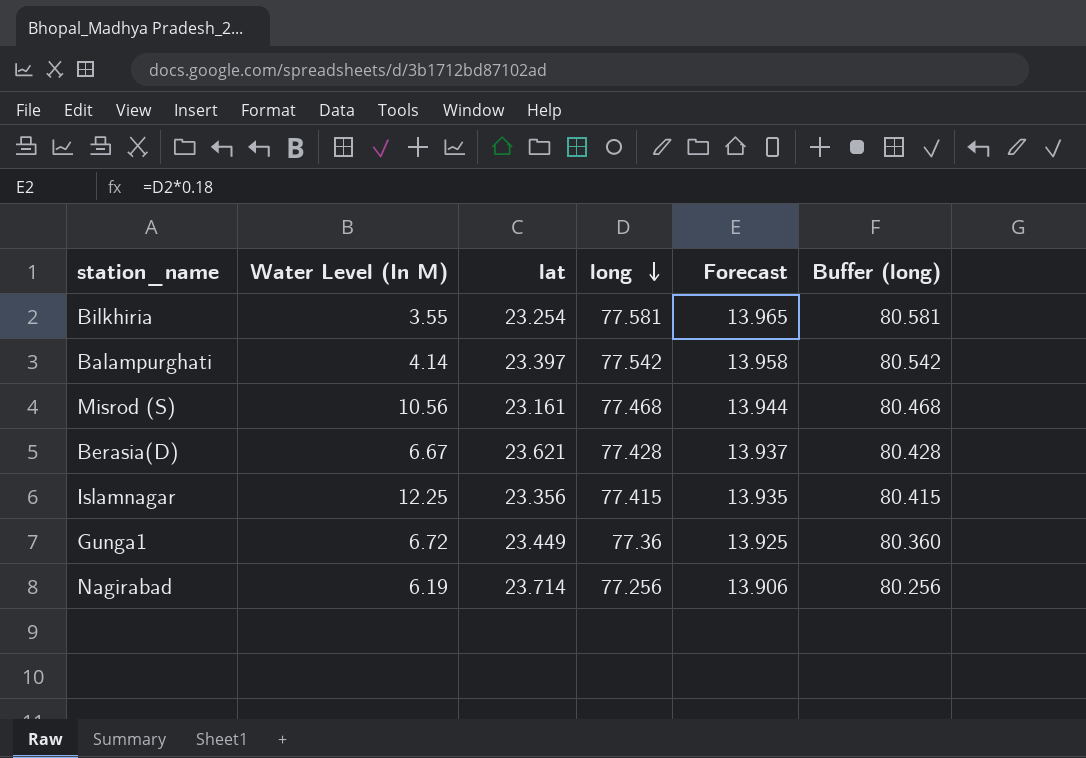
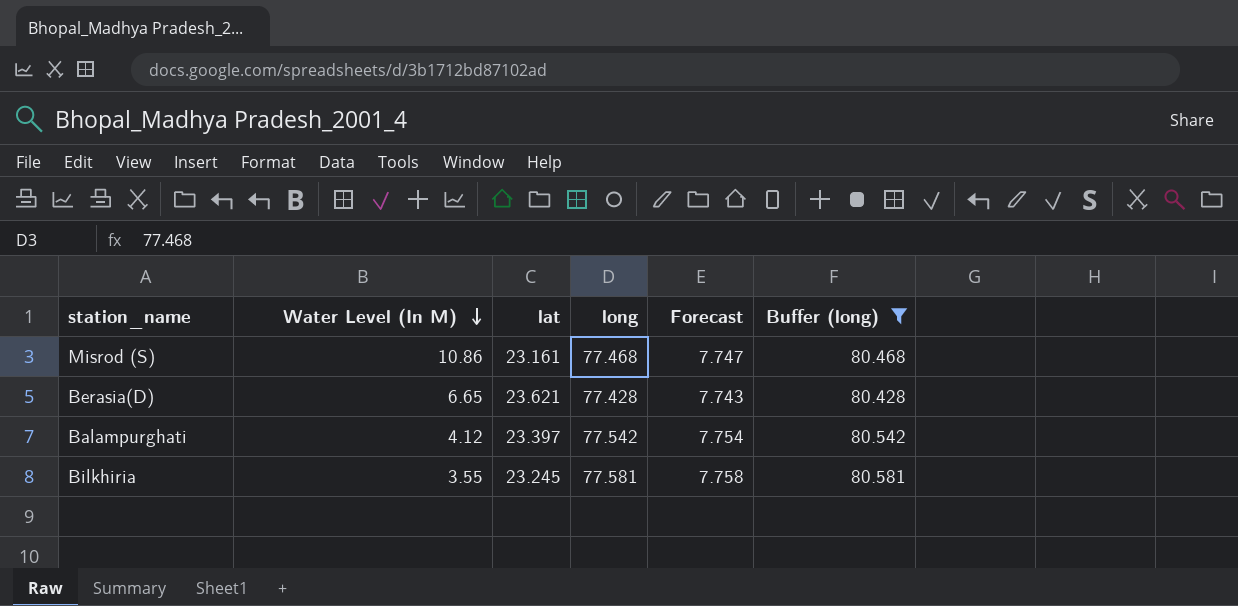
filter: none -> Buffer (long) >= 80.428
row order: long descending -> Water Level (In M) descending
column Forecast | formula: [long] * 0.18 -> [long] * 0.1
Misrod (S) | Water Level (In M): 10.56 -> 10.86
Berasia(D) | Water Level (In M): 6.67 -> 6.65
Balampurghati | Water Level (In M): 4.14 -> 4.12
Bilkhiria | lat: 23.254 -> 23.245

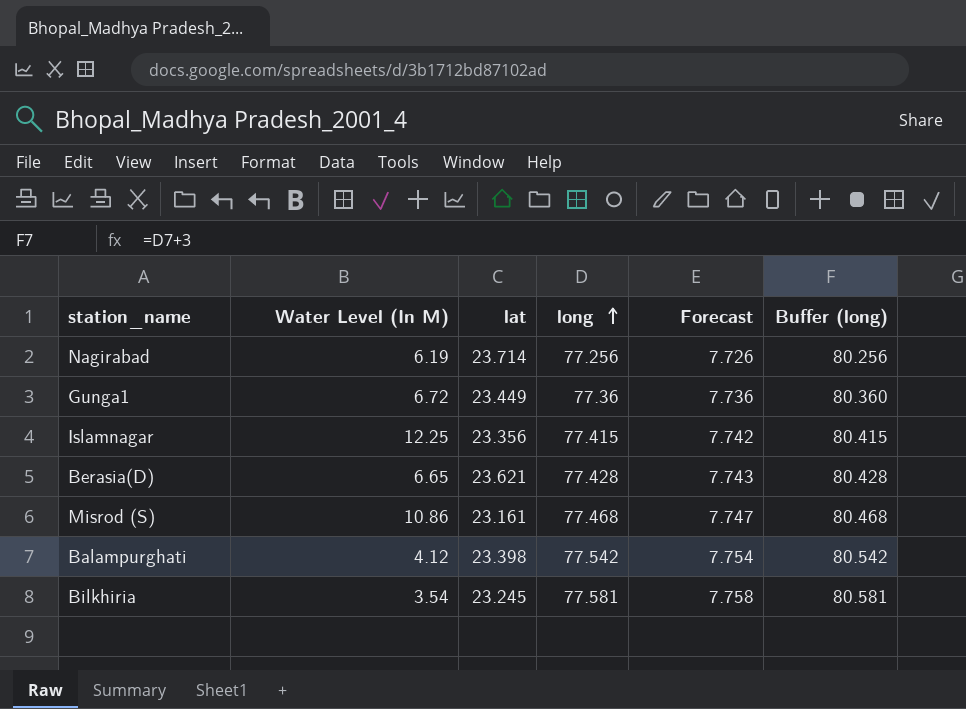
filter: Buffer (long) >= 80.428 -> none
row order: Water Level (In M) descending -> long ascending
Balampurghati | lat: 23.397 -> 23.398
Bilkhiria | Water Level (In M): 3.55 -> 3.54

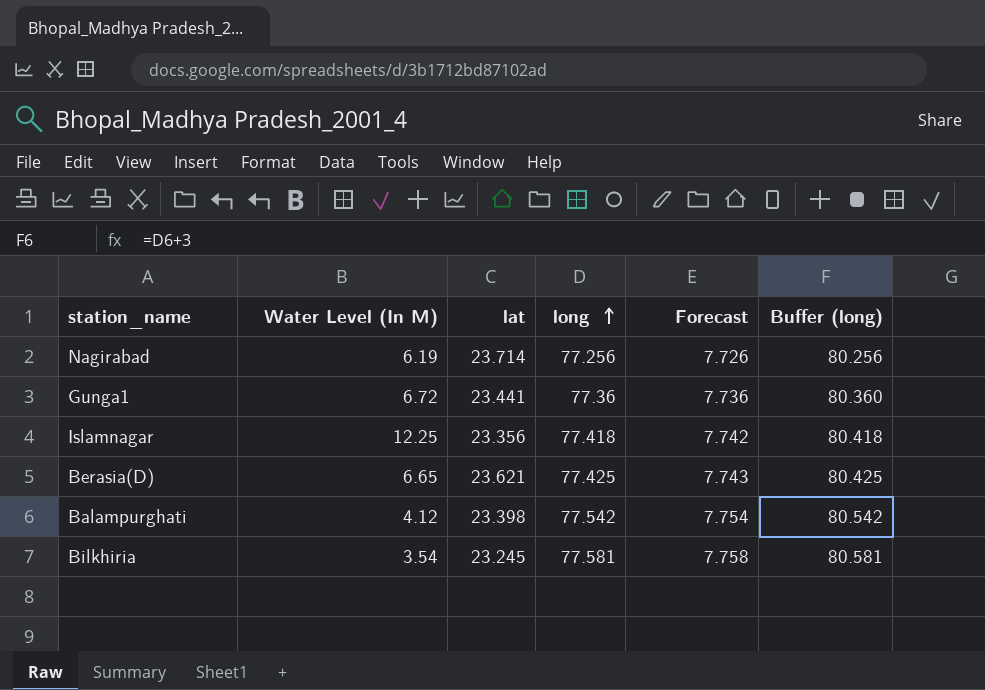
row Misrod (S): 10.86 | 23.161 | 77.468 | 7.747 | 80.468 -> none
Gunga1 | lat: 23.449 -> 23.441
Islamnagar | long: 77.415 -> 77.418
Islamnagar | Buffer (long): 80.415 -> 80.418
Berasia(D) | long: 77.428 -> 77.425
Berasia(D) | Buffer (long): 80.428 -> 80.425

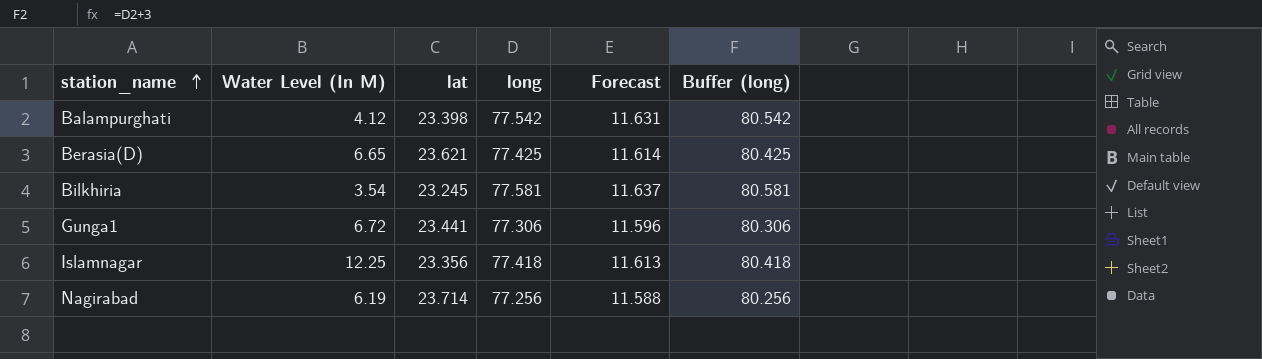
row order: long ascending -> station_name ascending
column Forecast | formula: [long] * 0.1 -> [long] * 0.15
Gunga1 | long: 77.36 -> 77.306
Gunga1 | Buffer (long): 80.360 -> 80.306

